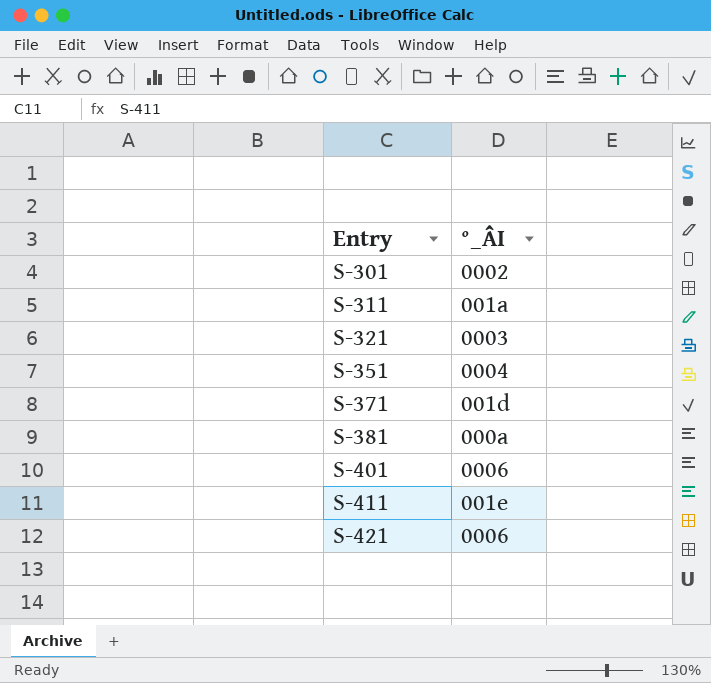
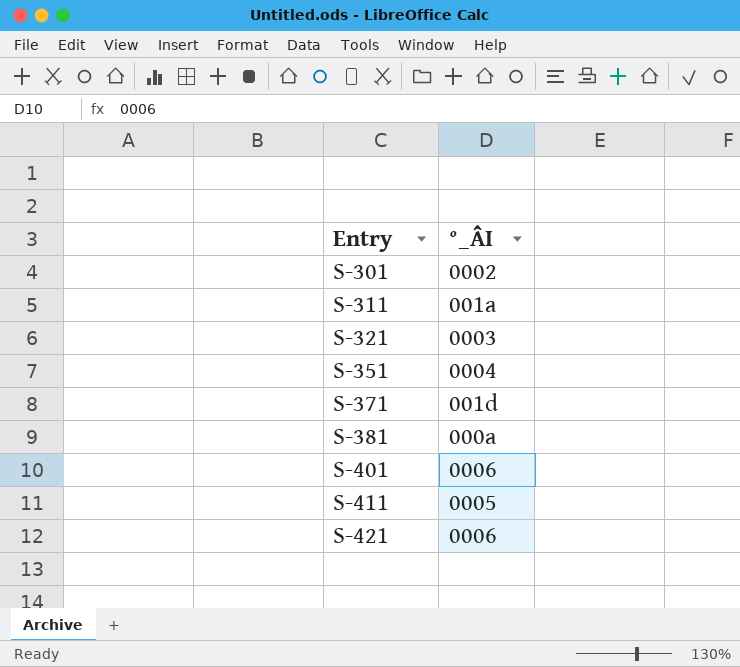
S-411 | °_ÂI: 001e -> 0005

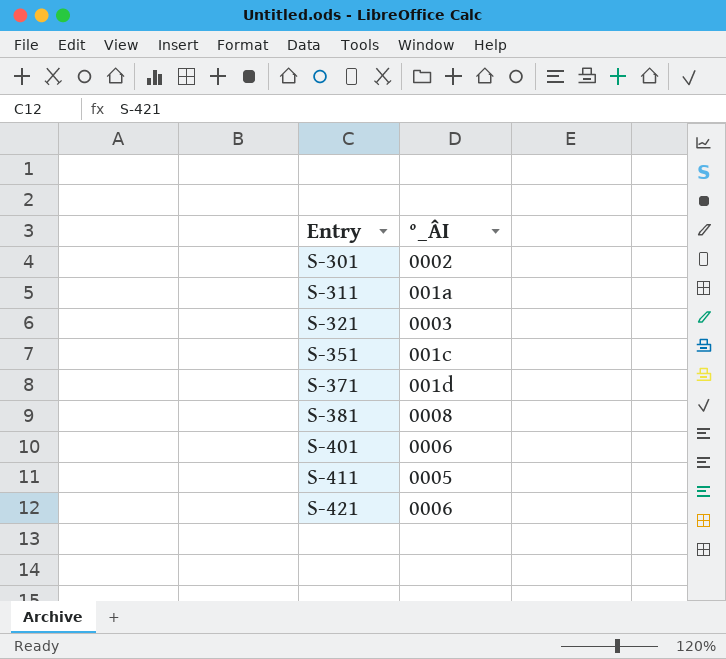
S-351 | °_ÂI: 0004 -> 001c
S-381 | °_ÂI: 000a -> 0008

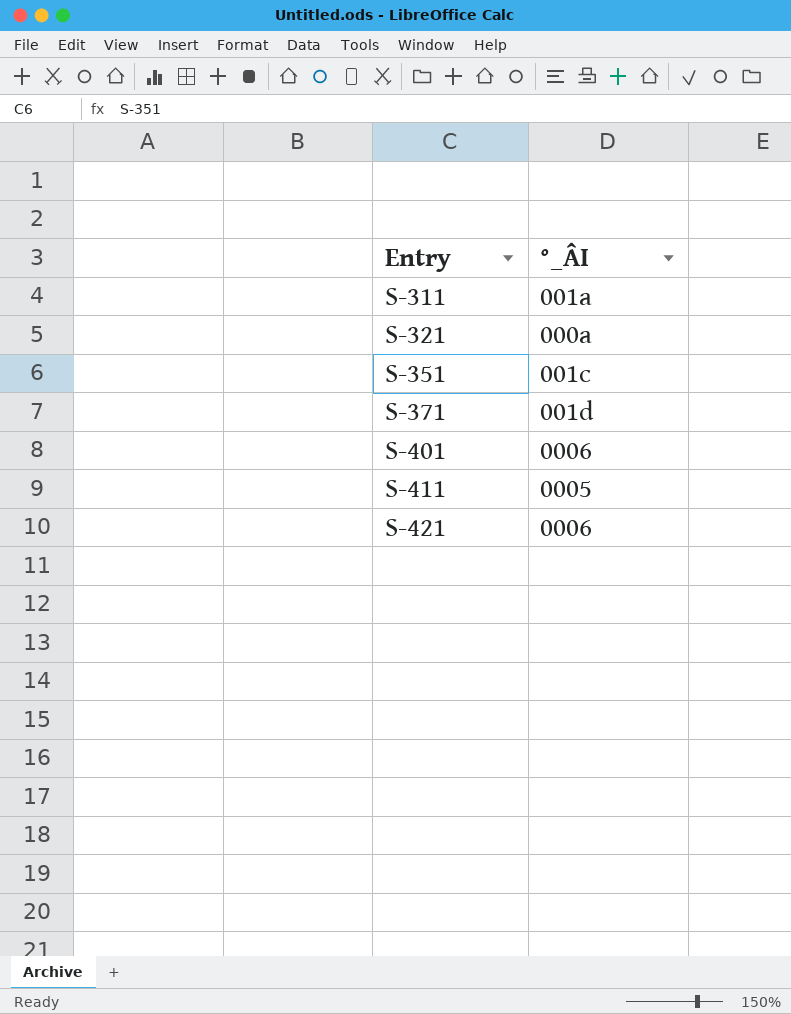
row S-301: 0002 -> none
row S-381: 0008 -> none
S-321 | °_ÂI: 0003 -> 000a

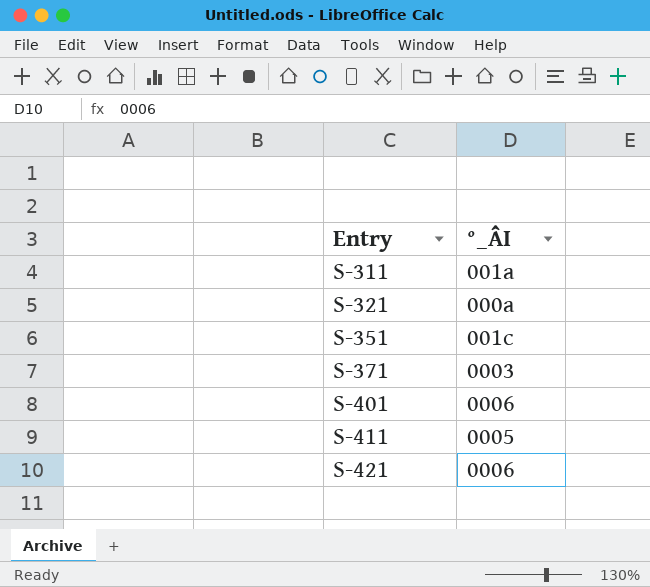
S-371 | °_ÂI: 001d -> 0003

